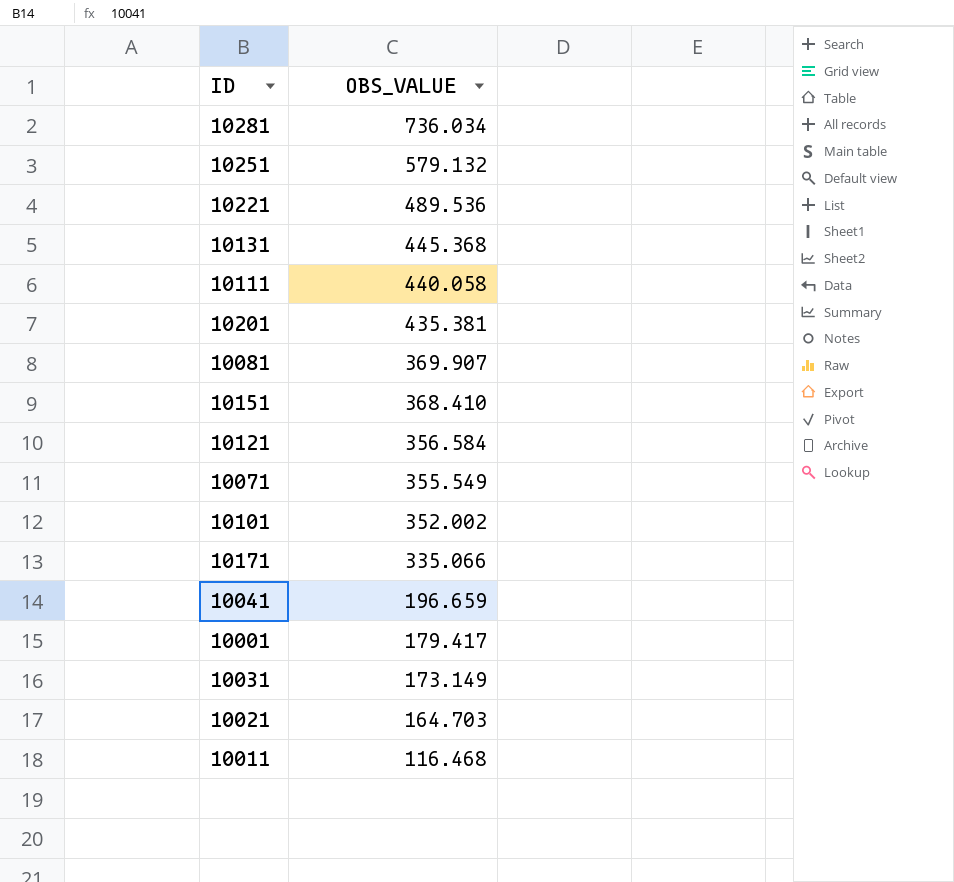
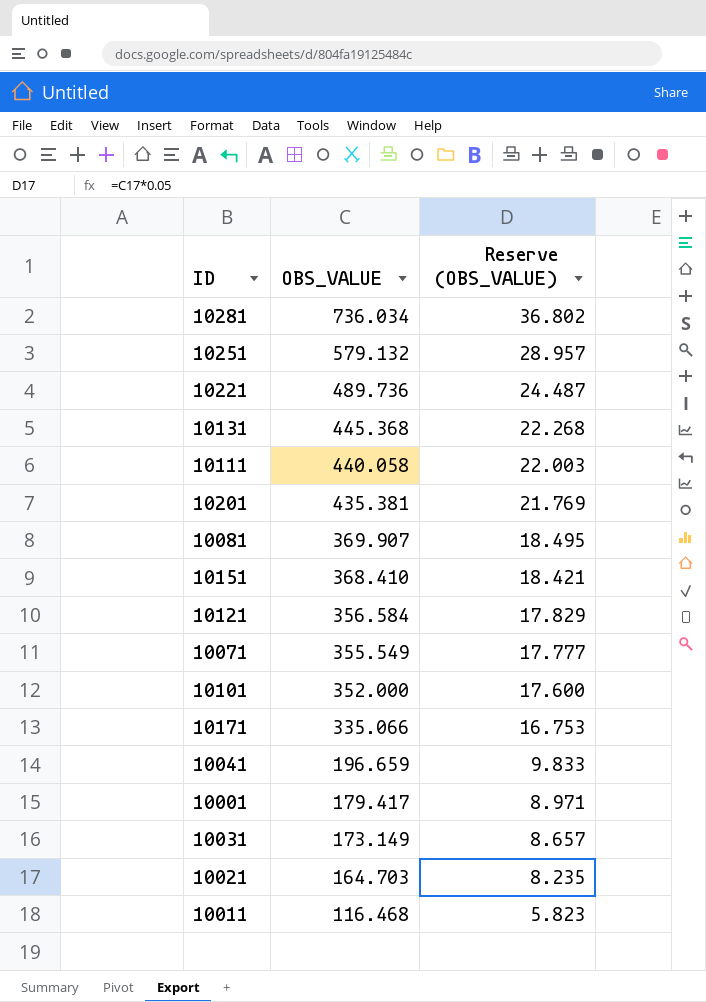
column Reserve (OBS_VALUE) | formula: none -> [OBS_VALUE] * 0.05
10221 | OBS_VALUE: 489.536 -> 489.736
10101 | OBS_VALUE: 352.002 -> 352.000

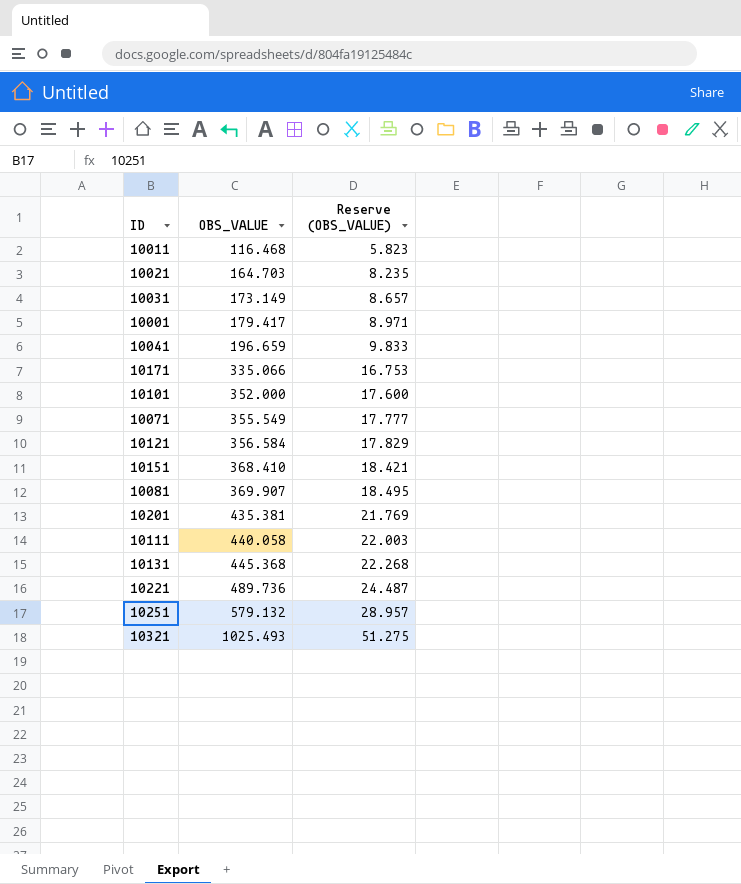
row order: OBS_VALUE descending -> OBS_VALUE ascending
row 10281: 736.034 | 36.802 -> none
row 10321: none -> 1025.493 | 51.275

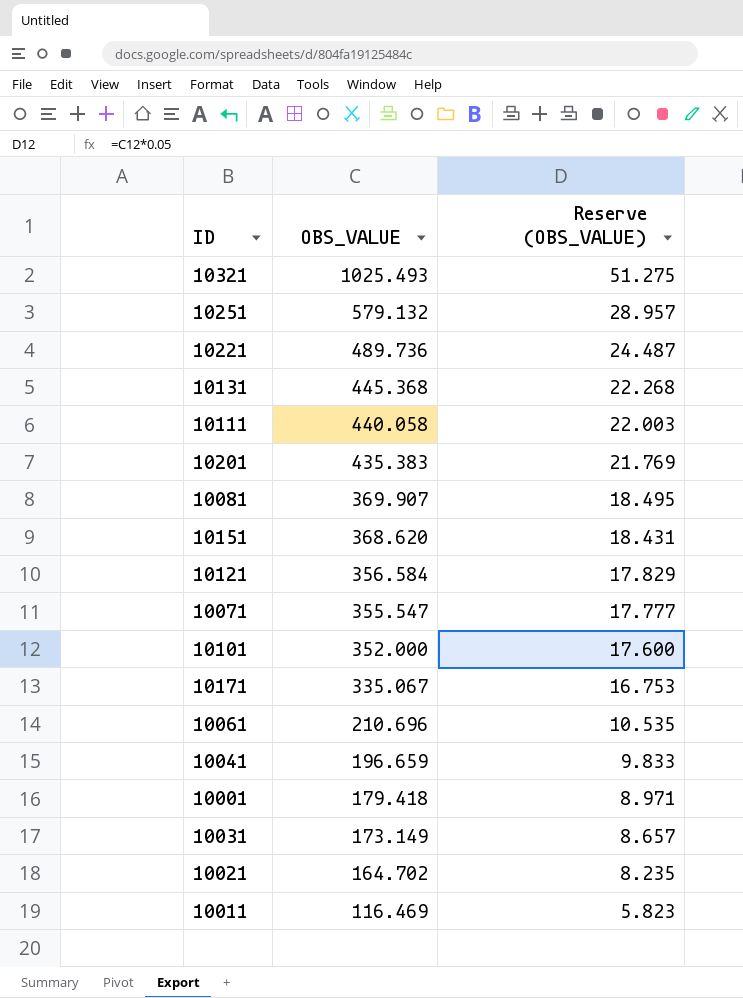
row order: OBS_VALUE ascending -> OBS_VALUE descending
10201 | OBS_VALUE: 435.381 -> 435.383
10151 | OBS_VALUE: 368.410 -> 368.620
10151 | Reserve (OBS_VALUE): 18.421 -> 18.431
10071 | OBS_VALUE: 355.549 -> 355.547
10171 | OBS_VALUE: 335.066 -> 335.067
row 10061: none -> 210.696 | 10.535
10001 | OBS_VALUE: 179.417 -> 179.418
10021 | OBS_VALUE: 164.703 -> 164.702
10011 | OBS_VALUE: 116.468 -> 116.469

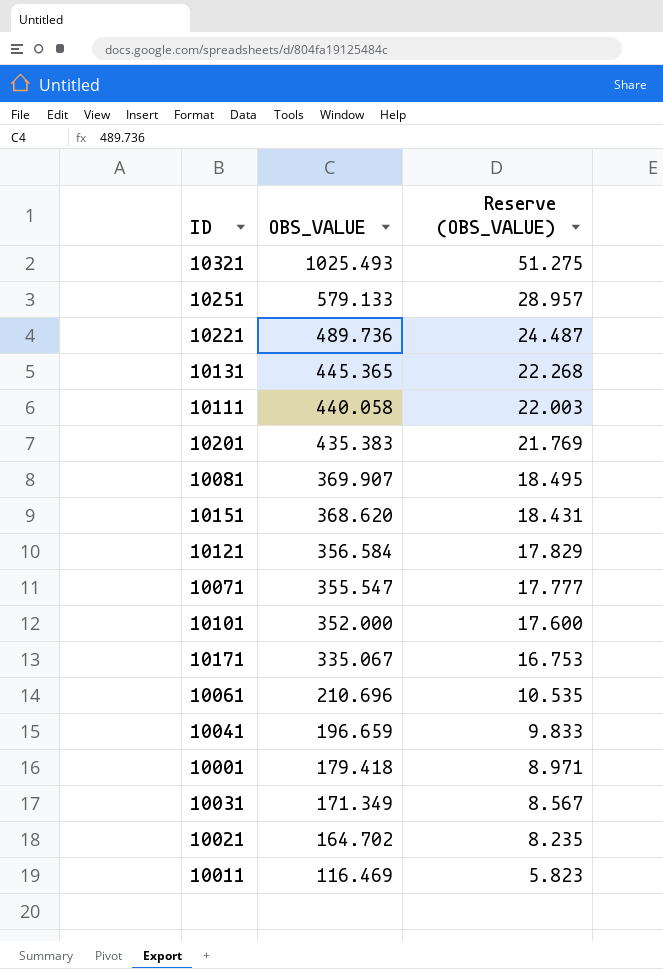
10251 | OBS_VALUE: 579.132 -> 579.133
10131 | OBS_VALUE: 445.368 -> 445.365
10031 | OBS_VALUE: 173.149 -> 171.349
10031 | Reserve (OBS_VALUE): 8.657 -> 8.567

